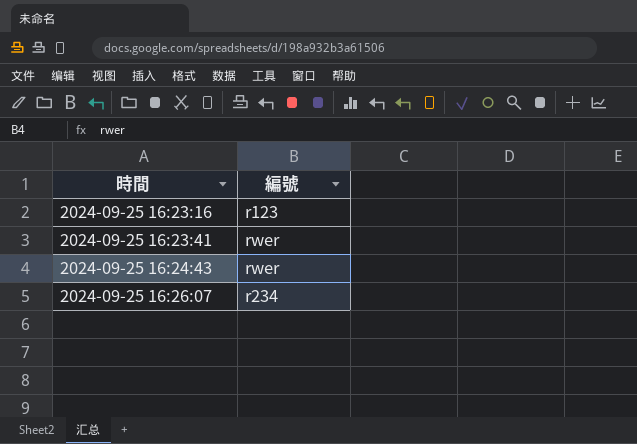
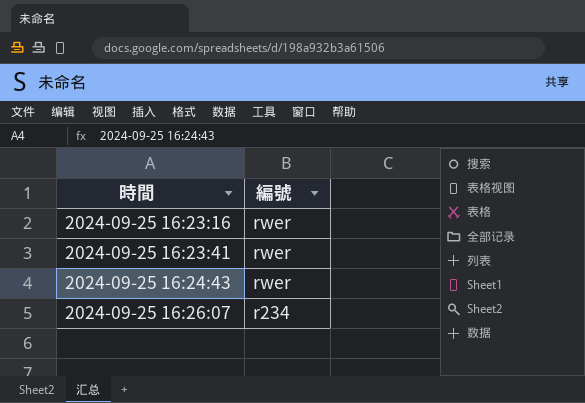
2024-09-25 16:23:16 | 編號: r123 -> rwer

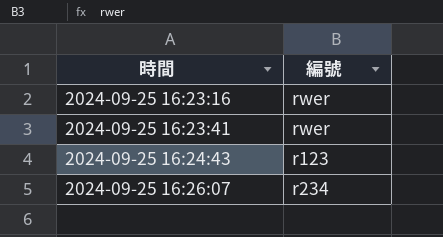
2024-09-25 16:24:43 | 編號: rwer -> r123

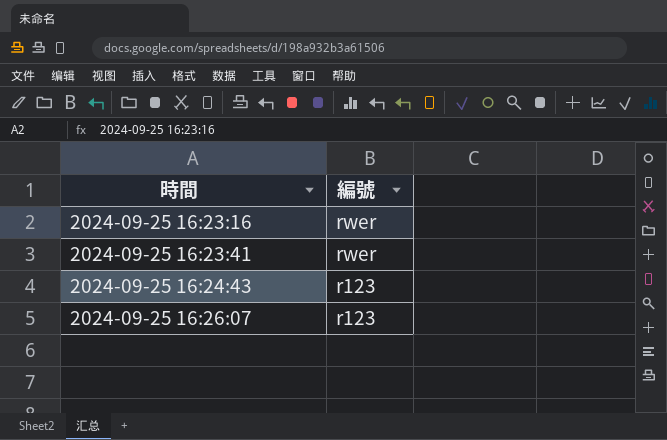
2024-09-25 16:26:07 | 編號: r234 -> r123

